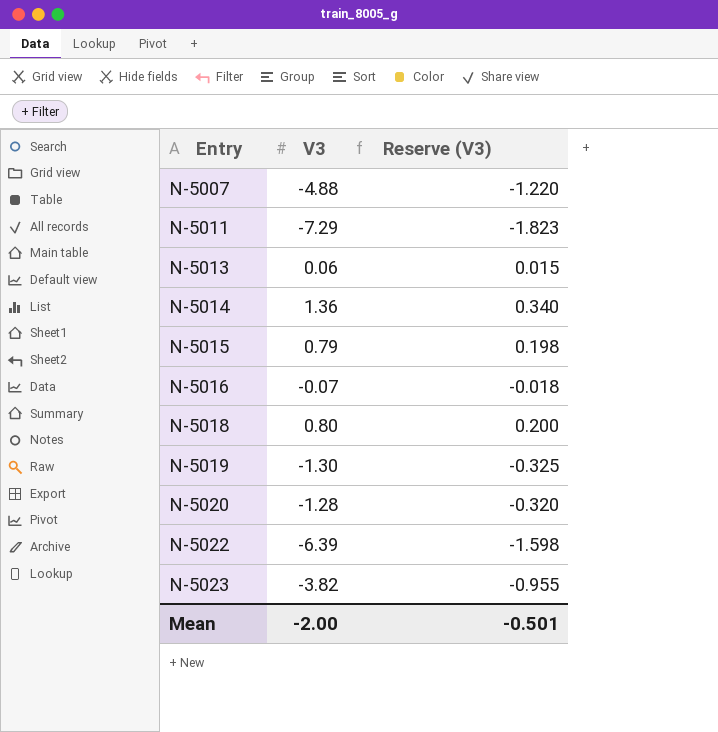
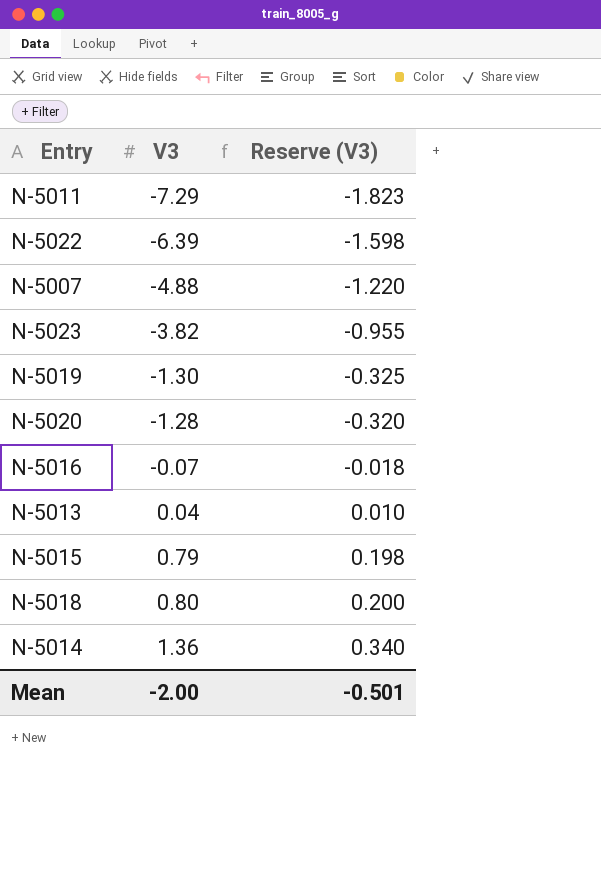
row order: Entry ascending -> V3 ascending
N-5013 | V3: 0.06 -> 0.04
N-5013 | Reserve (V3): 0.015 -> 0.010

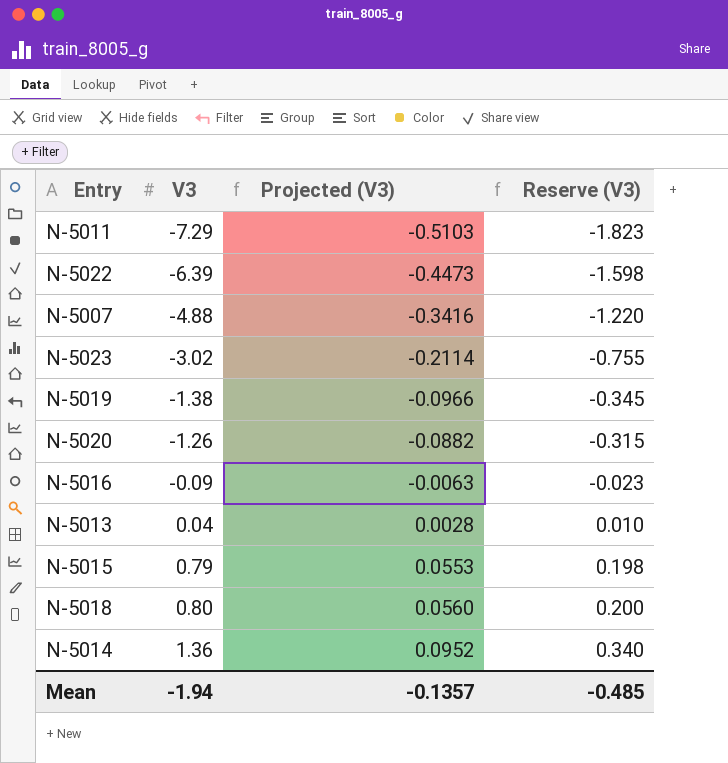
column Projected (V3) | formula: none -> [V3] * 0.07
N-5023 | V3: -3.82 -> -3.02
N-5023 | Reserve (V3): -0.955 -> -0.755
N-5019 | V3: -1.30 -> -1.38
N-5019 | Reserve (V3): -0.325 -> -0.345
N-5020 | V3: -1.28 -> -1.26
N-5020 | Reserve (V3): -0.320 -> -0.315
N-5016 | V3: -0.07 -> -0.09
N-5016 | Reserve (V3): -0.018 -> -0.023
Mean | V3: -2.00 -> -1.94
Mean | Reserve (V3): -0.501 -> -0.485

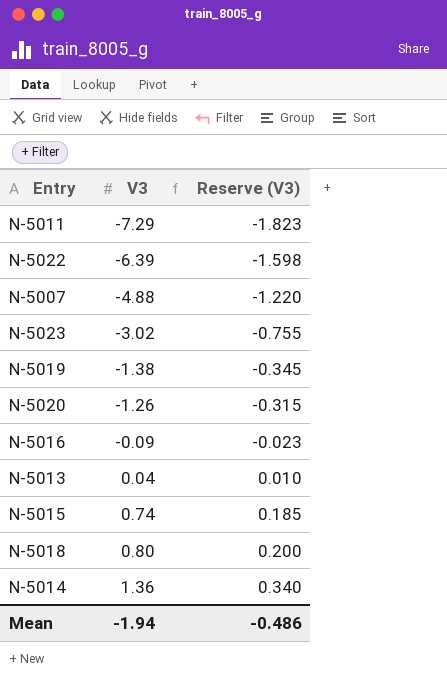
column Projected (V3) | formula: [V3] * 0.07 -> none
N-5015 | V3: 0.79 -> 0.74
N-5015 | Reserve (V3): 0.198 -> 0.185
Mean | Reserve (V3): -0.485 -> -0.486

